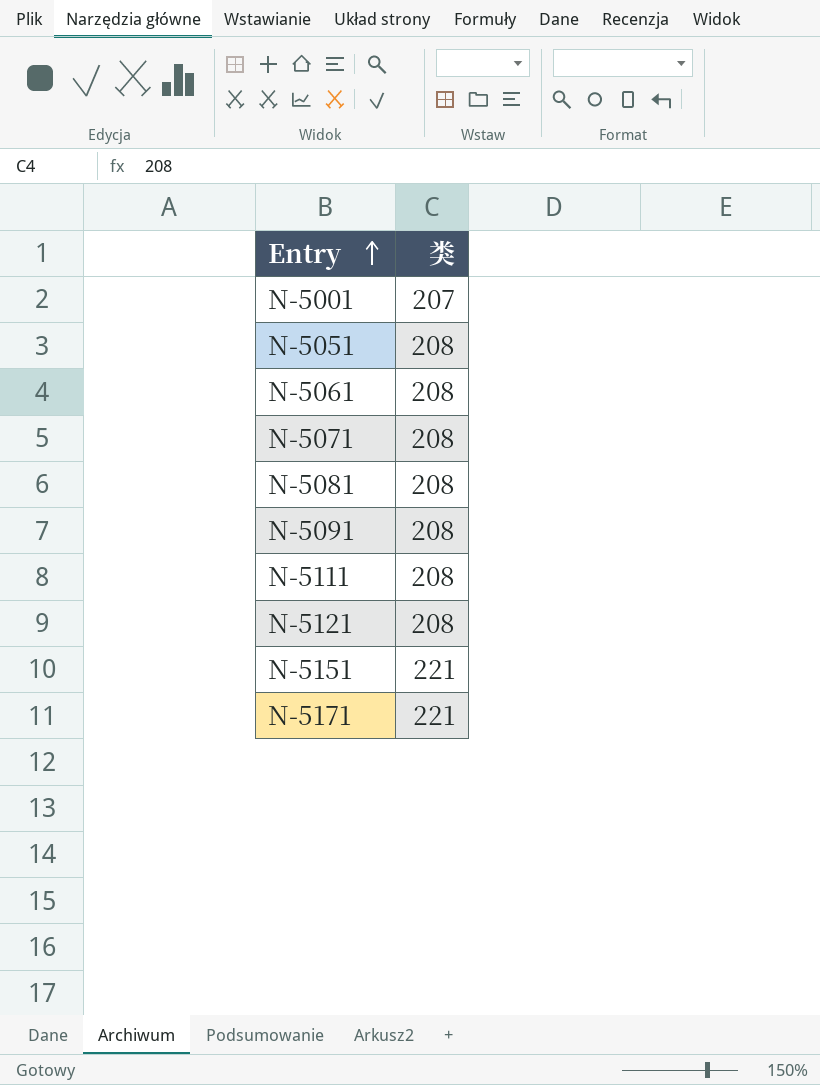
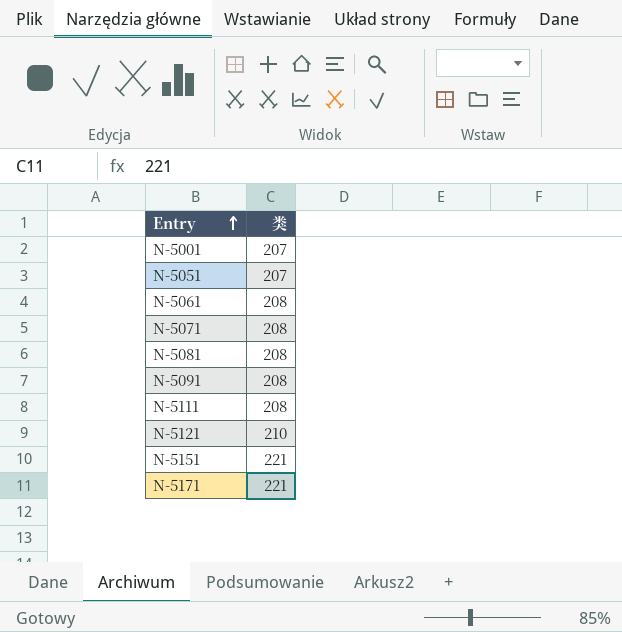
N-5051 | 类: 208 -> 207
N-5121 | 类: 208 -> 210

